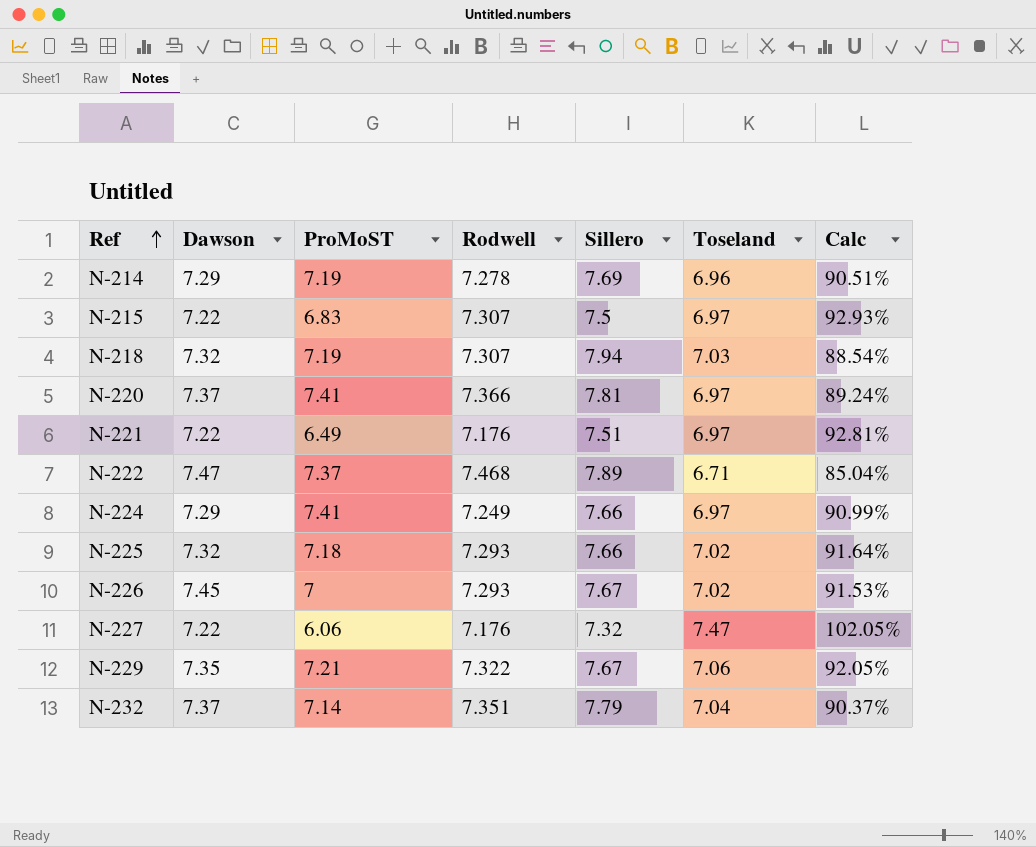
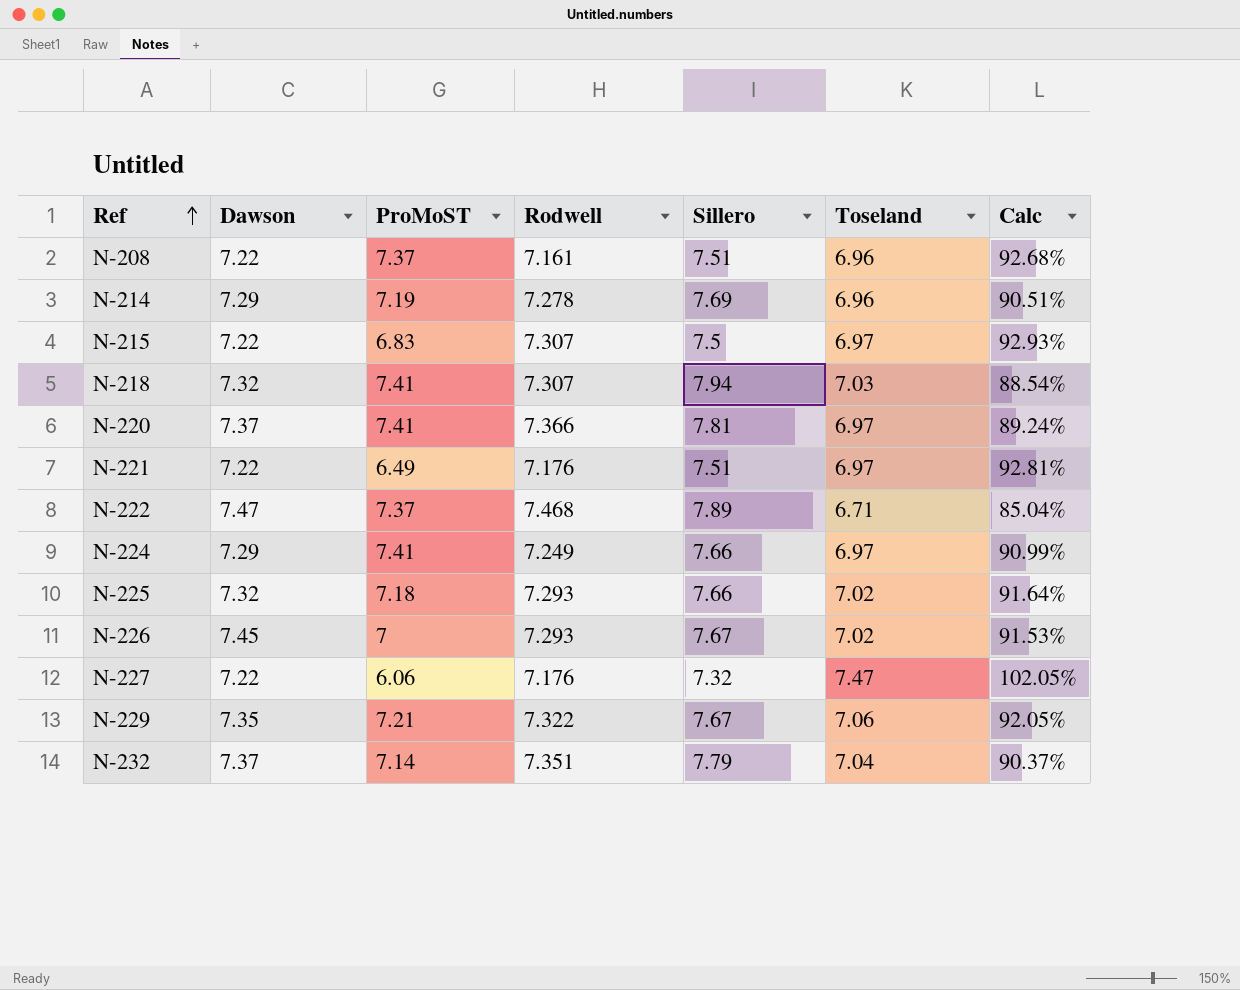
row N-208: none -> 7.22 | 7.37 | 7.161 | 7.51 | 6.96 | 92.68%
N-218 | ProMoST: 7.19 -> 7.41

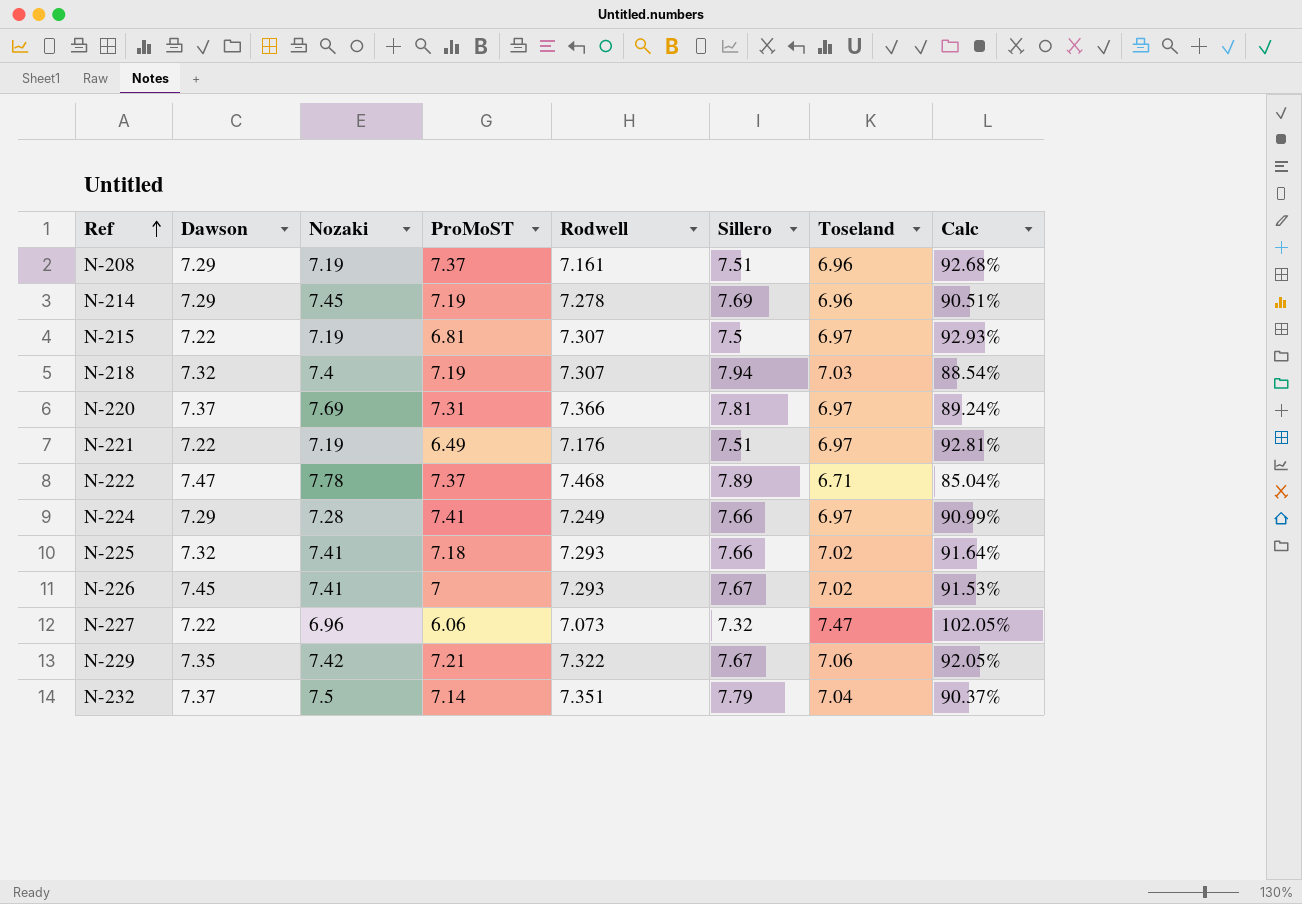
column Nozaki | position: none -> 3
N-208 | Dawson: 7.22 -> 7.29
N-215 | ProMoST: 6.83 -> 6.81
N-218 | ProMoST: 7.41 -> 7.19
N-220 | ProMoST: 7.41 -> 7.31
N-227 | Rodwell: 7.176 -> 7.073

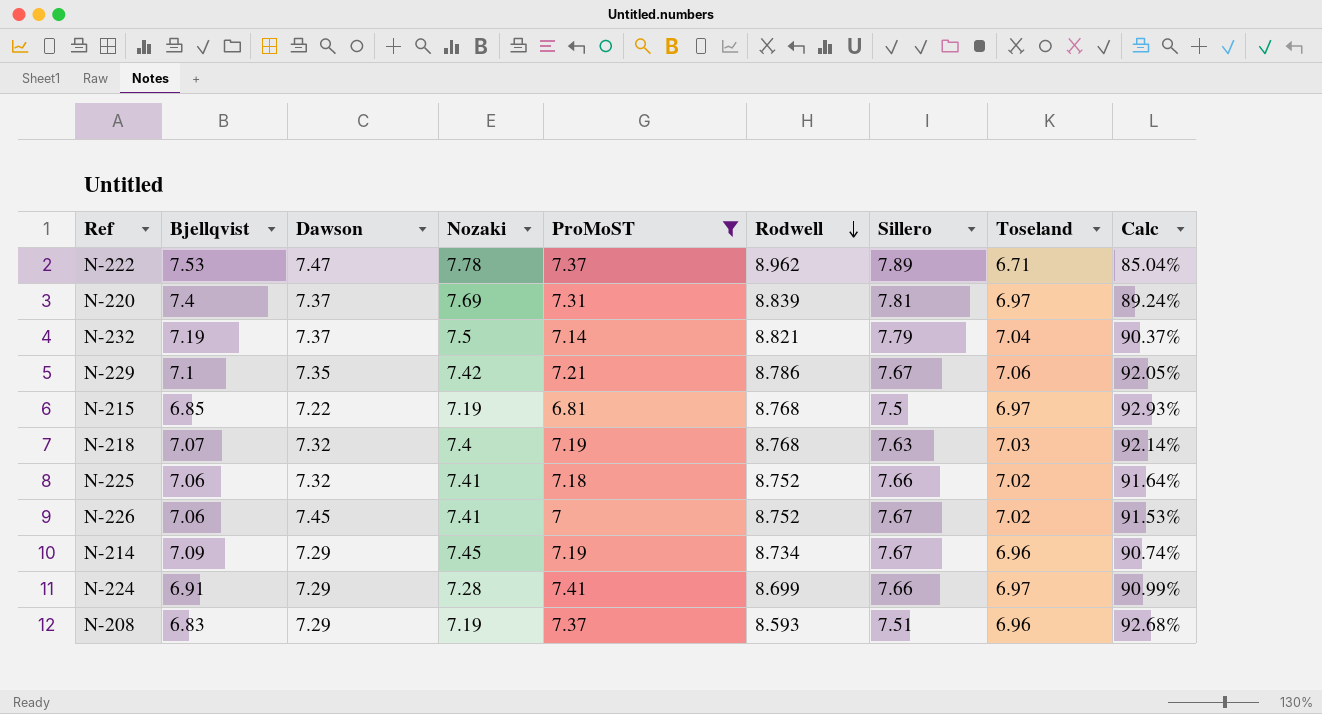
filter: none -> ProMoST >= 6.81
row order: Ref ascending -> Rodwell descending
column Bjellqvist | position: none -> 2
N-222 | Rodwell: 7.468 -> 8.962
N-220 | Rodwell: 7.366 -> 8.839
N-232 | Rodwell: 7.351 -> 8.821
N-229 | Rodwell: 7.322 -> 8.786
N-215 | Rodwell: 7.307 -> 8.768
N-218 | Rodwell: 7.307 -> 8.768
N-218 | Sillero: 7.94 -> 7.63
N-218 | Calc: 88.54% -> 92.14%
N-225 | Rodwell: 7.293 -> 8.752
N-226 | Rodwell: 7.293 -> 8.752
N-214 | Rodwell: 7.278 -> 8.734
N-214 | Sillero: 7.69 -> 7.67
N-214 | Calc: 90.51% -> 90.74%
N-224 | Rodwell: 7.249 -> 8.699
N-208 | Rodwell: 7.161 -> 8.593

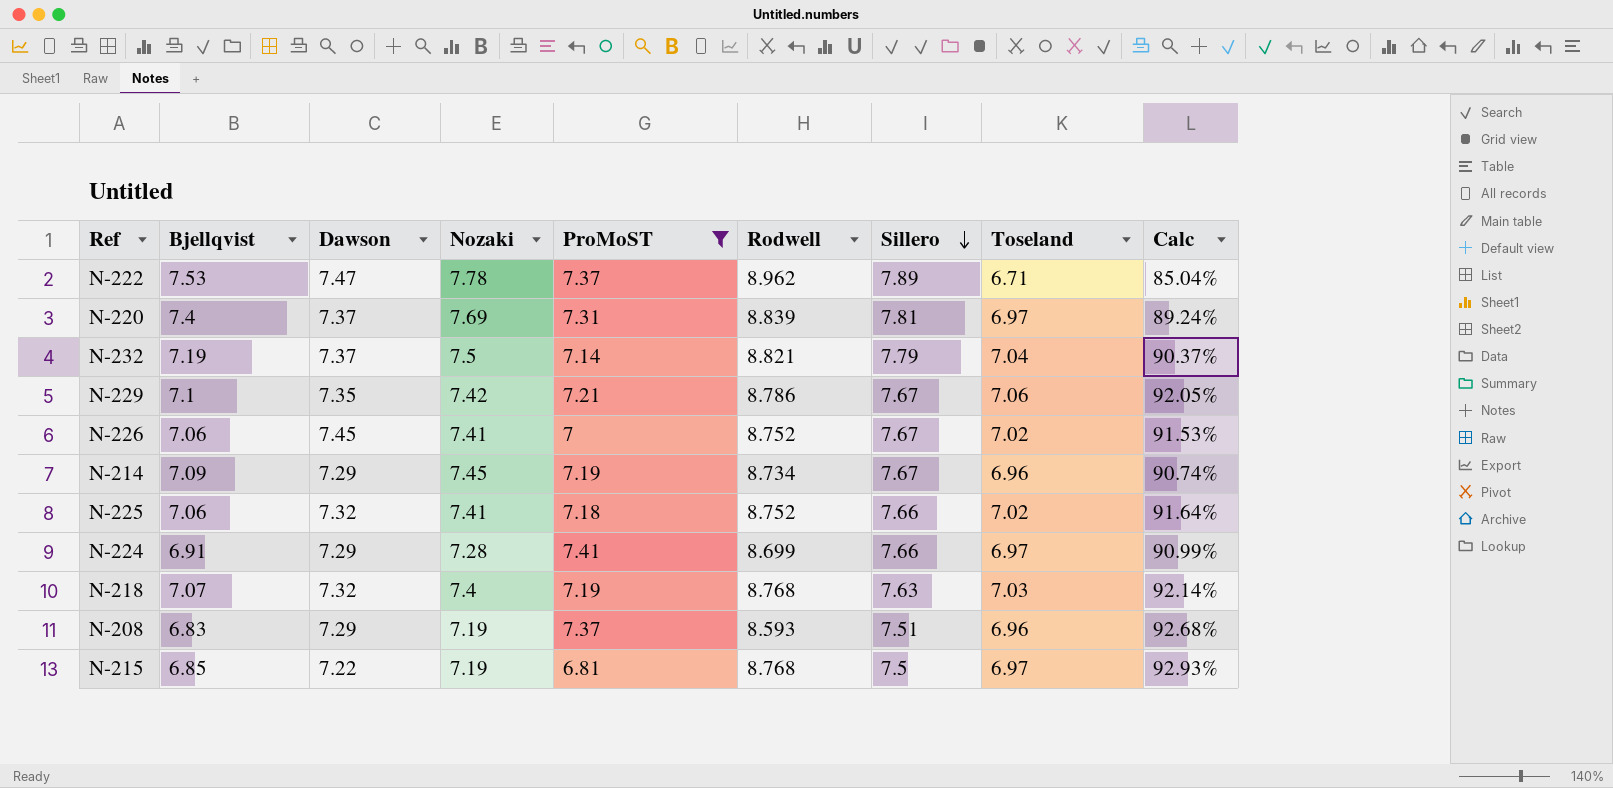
row order: Rodwell descending -> Sillero descending

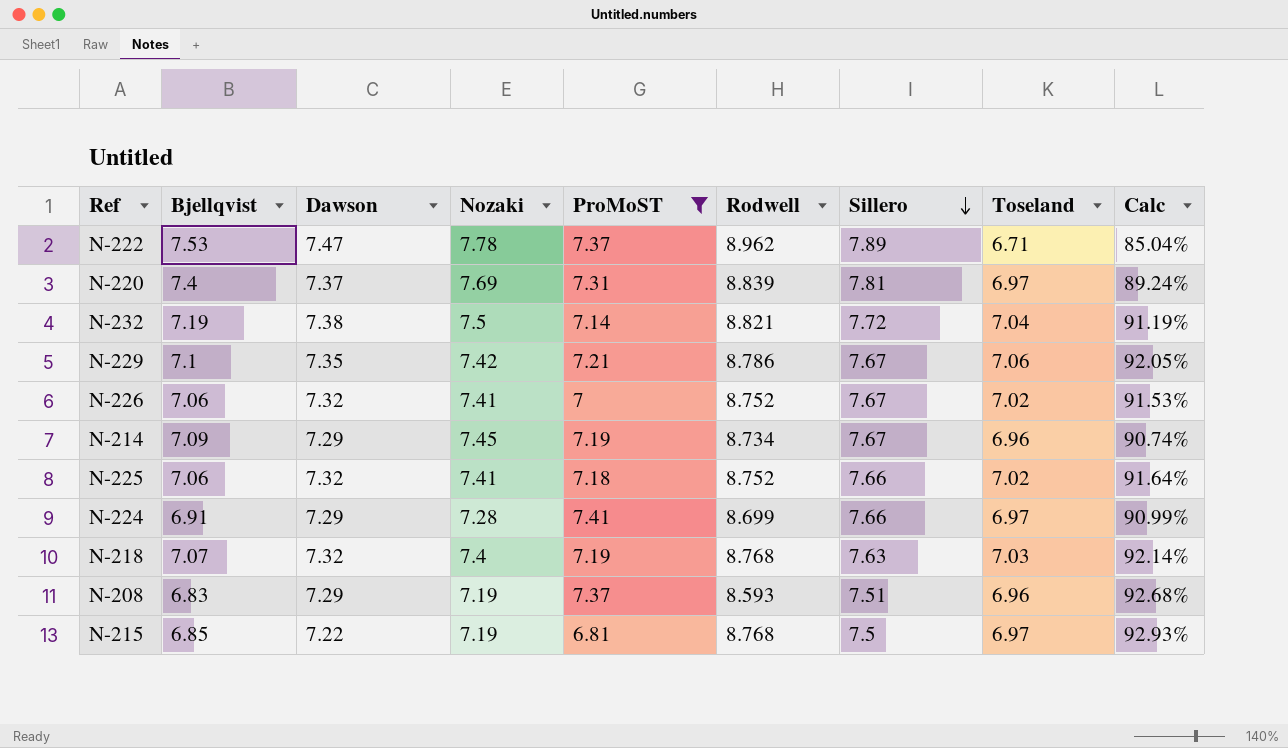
N-232 | Dawson: 7.37 -> 7.38
N-232 | Sillero: 7.79 -> 7.72
N-232 | Calc: 90.37% -> 91.19%
N-226 | Dawson: 7.45 -> 7.32

